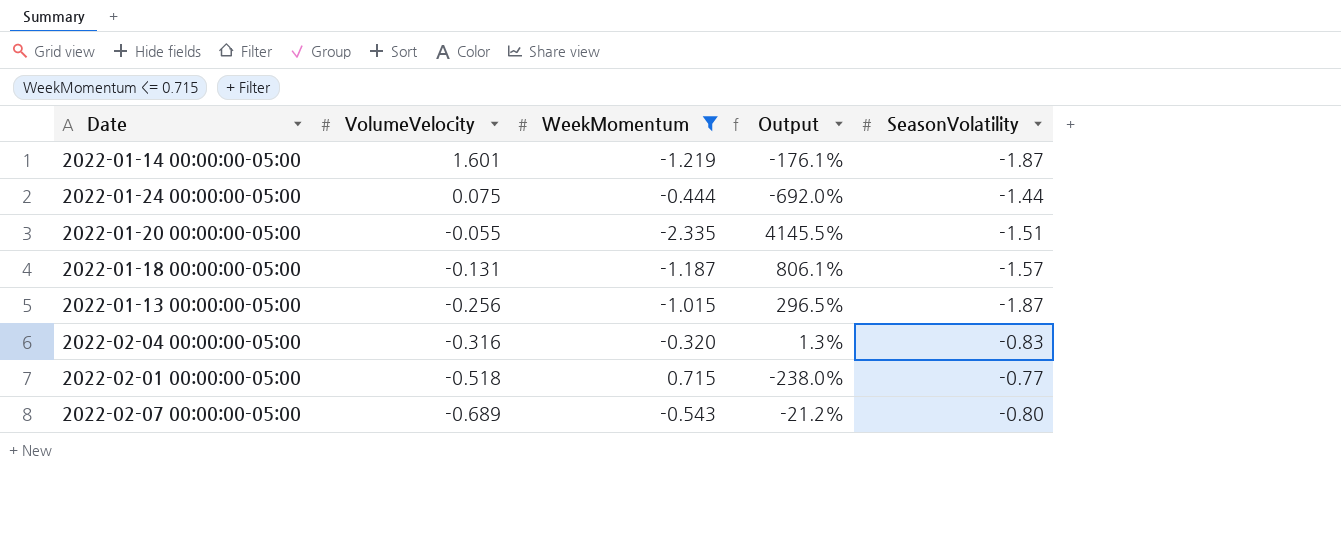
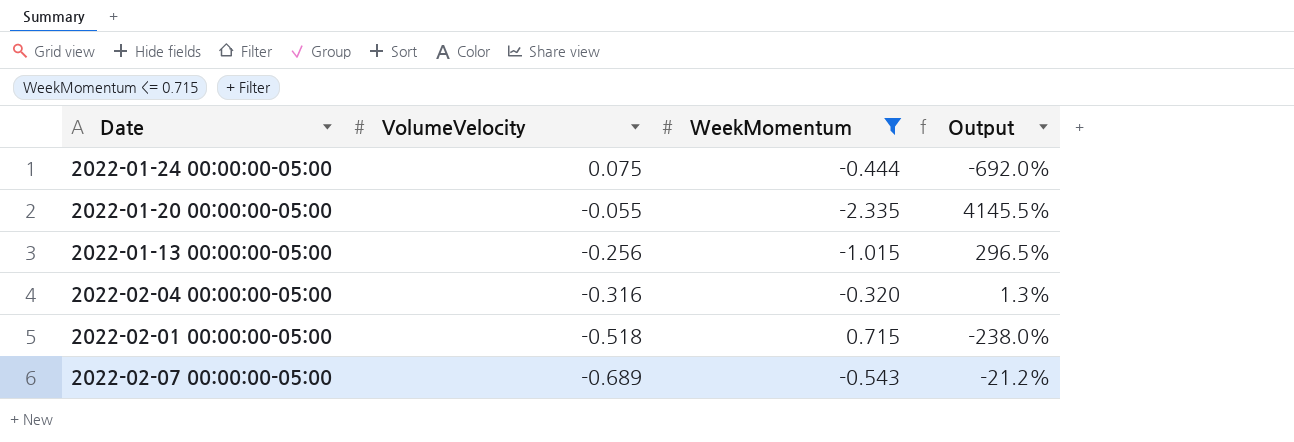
column SeasonVolatility | position: 5 -> none
row 2022-01-14 00:00:00-05:00: 1.601 | -1.219 | -176.1% | -1.87 -> none
row 2022-01-18 00:00:00-05:00: -0.131 | -1.187 | 806.1% | -1.57 -> none

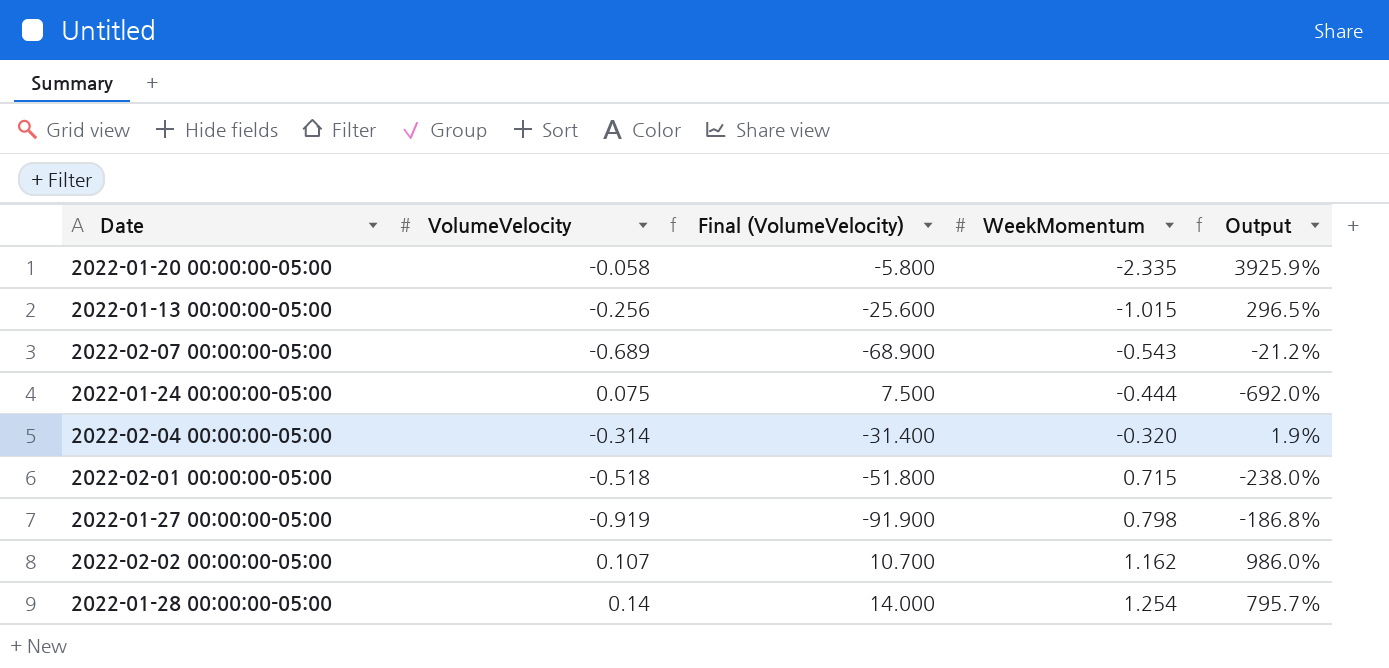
filter: WeekMomentum <= 0.715 -> none
row order: VolumeVelocity descending -> WeekMomentum ascending
column Final (VolumeVelocity) | formula: none -> [VolumeVelocity] * 100
2022-01-20 00:00:00-05:00 | VolumeVelocity: -0.055 -> -0.058
2022-01-20 00:00:00-05:00 | Output: 4145.5% -> 3925.9%
2022-02-04 00:00:00-05:00 | VolumeVelocity: -0.316 -> -0.314
2022-02-04 00:00:00-05:00 | Output: 1.3% -> 1.9%

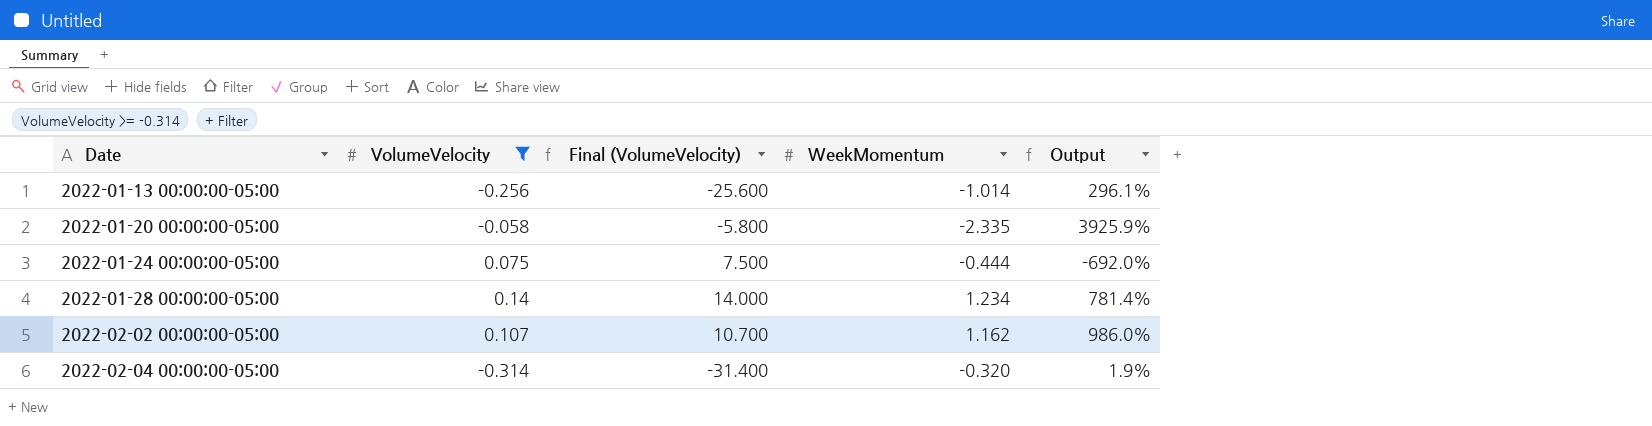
filter: none -> VolumeVelocity >= -0.314
row order: WeekMomentum ascending -> Date ascending
2022-01-13 00:00:00-05:00 | WeekMomentum: -1.015 -> -1.014
2022-01-13 00:00:00-05:00 | Output: 296.5% -> 296.1%
2022-01-28 00:00:00-05:00 | WeekMomentum: 1.254 -> 1.234
2022-01-28 00:00:00-05:00 | Output: 795.7% -> 781.4%

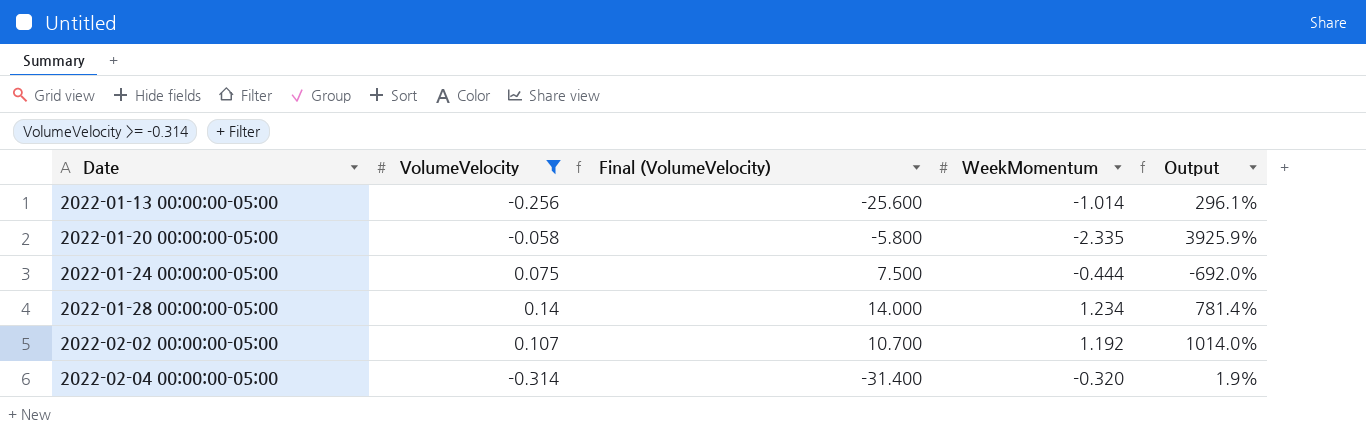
2022-02-02 00:00:00-05:00 | WeekMomentum: 1.162 -> 1.192
2022-02-02 00:00:00-05:00 | Output: 986.0% -> 1014.0%

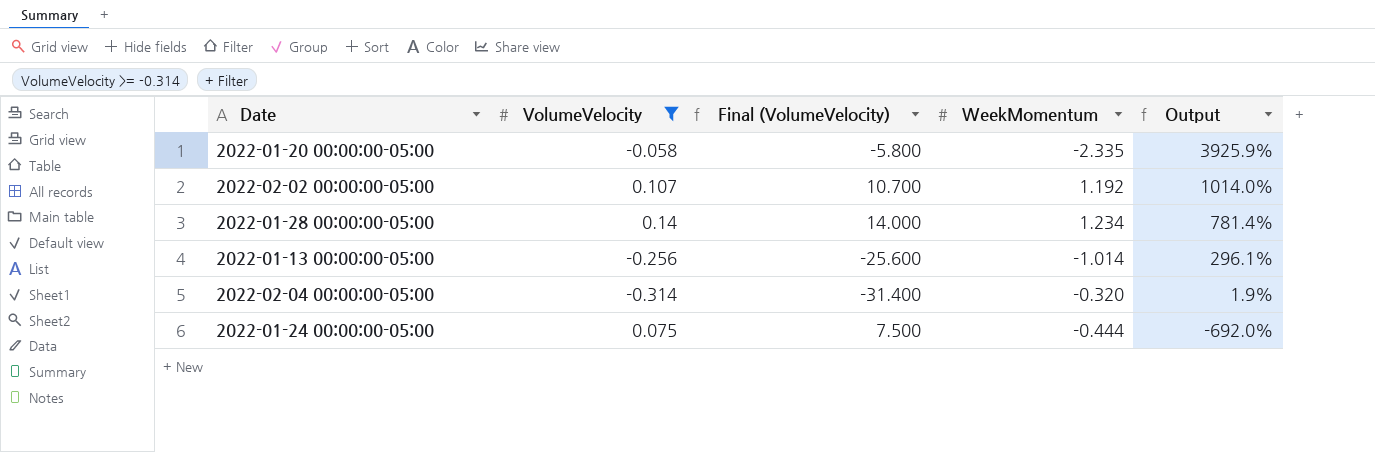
row order: Date ascending -> Output descending

